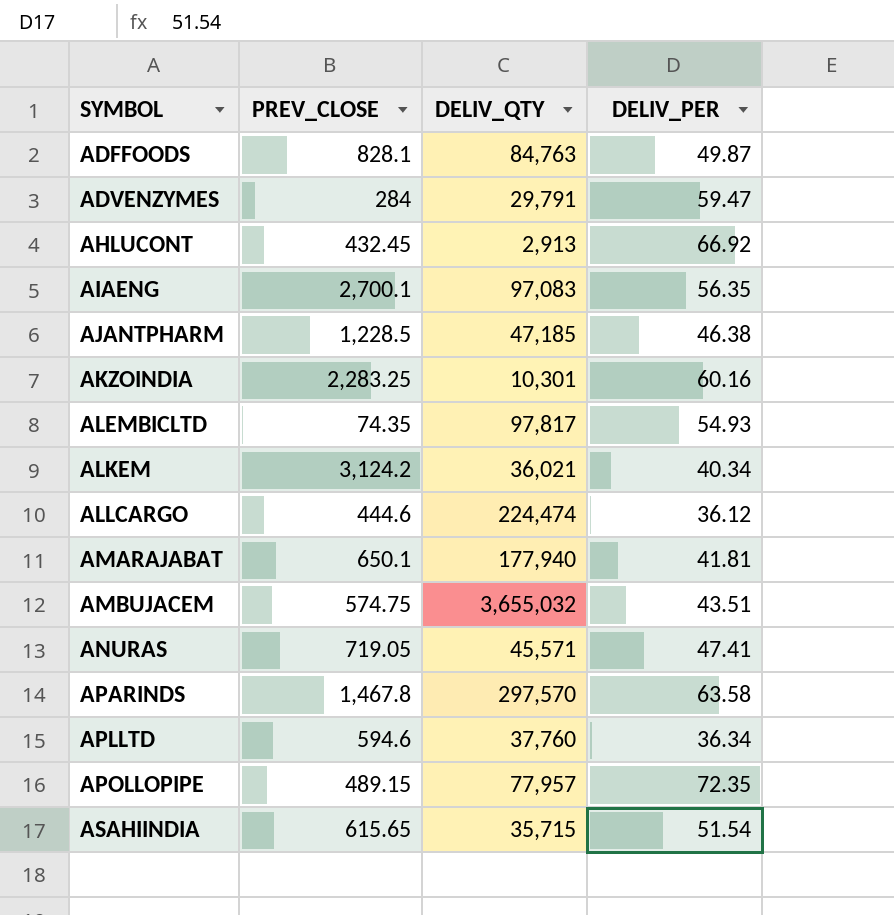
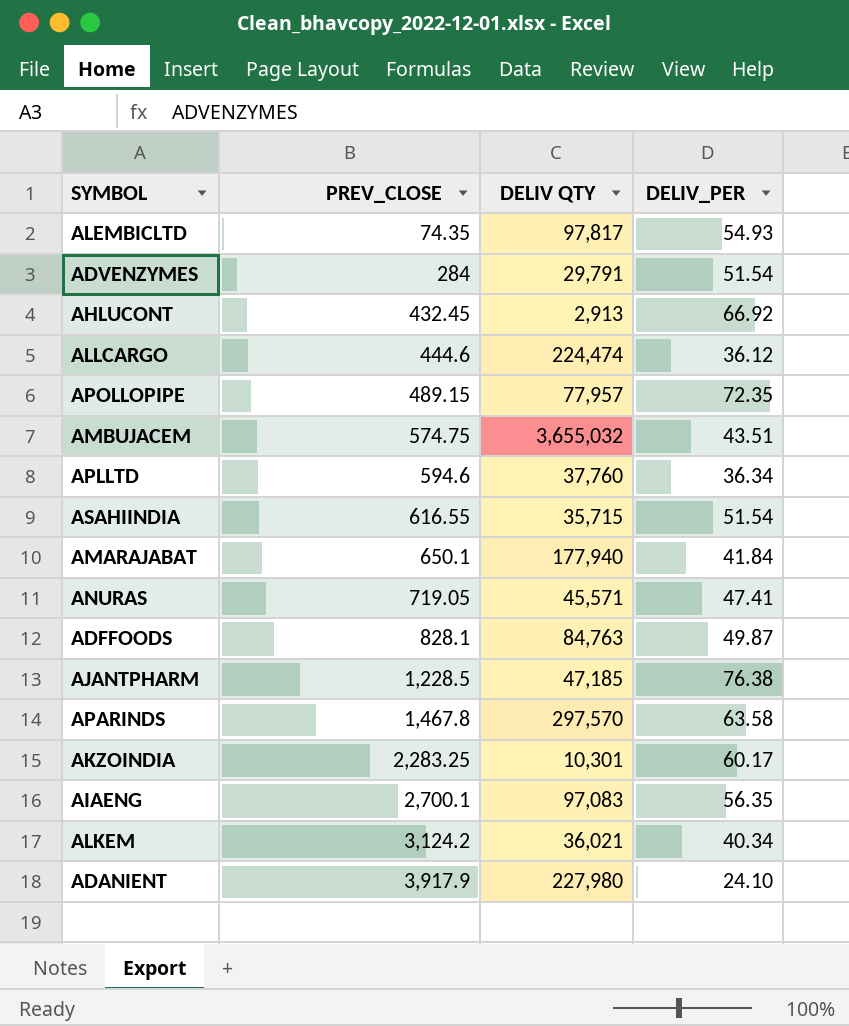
row order: SYMBOL ascending -> PREV_CLOSE ascending
column name: DELIV_QTY -> DELIV QTY
ADVENZYMES | DELIV_PER: 59.47 -> 51.54
ASAHIINDIA | PREV_CLOSE: 615.65 -> 616.55
AMARAJABAT | DELIV_PER: 41.81 -> 41.84
AJANTPHARM | DELIV_PER: 46.38 -> 76.38
AKZOINDIA | DELIV_PER: 60.16 -> 60.17
row ADANIENT: none -> 3,917.9 | 227,980 | 24.10

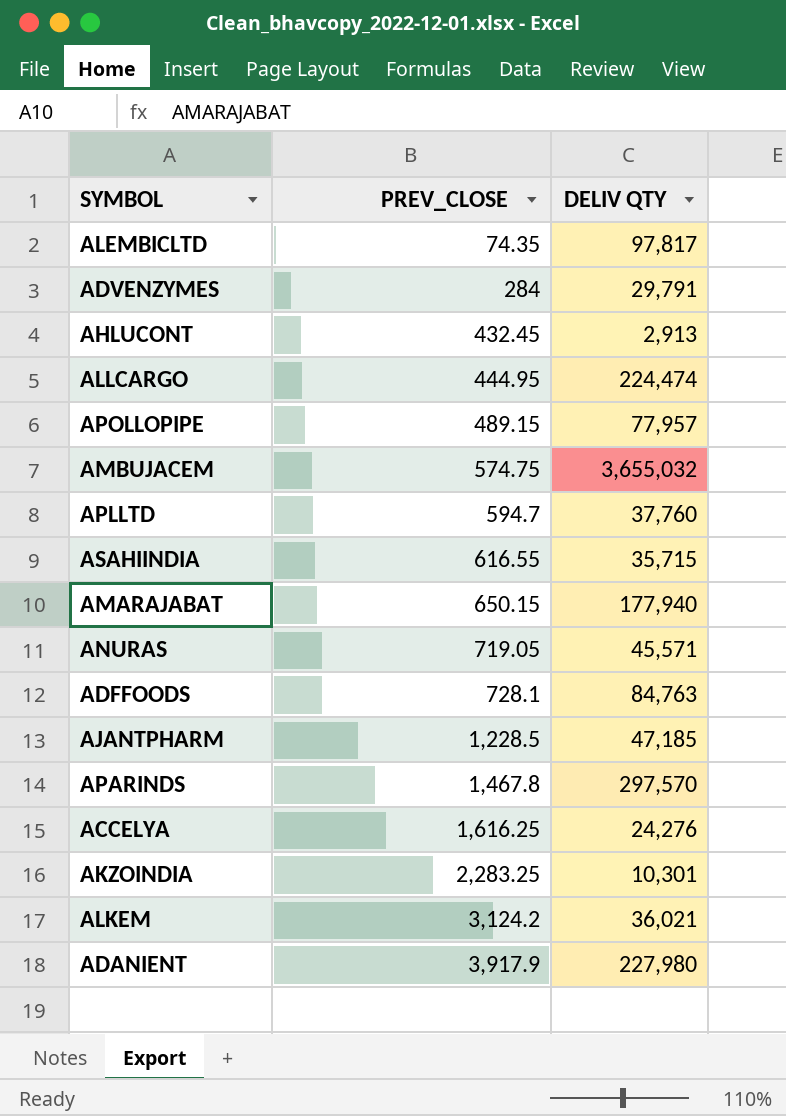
column DELIV_PER | position: 4 -> none
row AIAENG: 2,700.1 | 97,083 | 56.35 -> none
ALLCARGO | PREV_CLOSE: 444.6 -> 444.95
APLLTD | PREV_CLOSE: 594.6 -> 594.7
AMARAJABAT | PREV_CLOSE: 650.1 -> 650.15
ADFFOODS | PREV_CLOSE: 828.1 -> 728.1
row ACCELYA: none -> 1,616.25 | 24,276

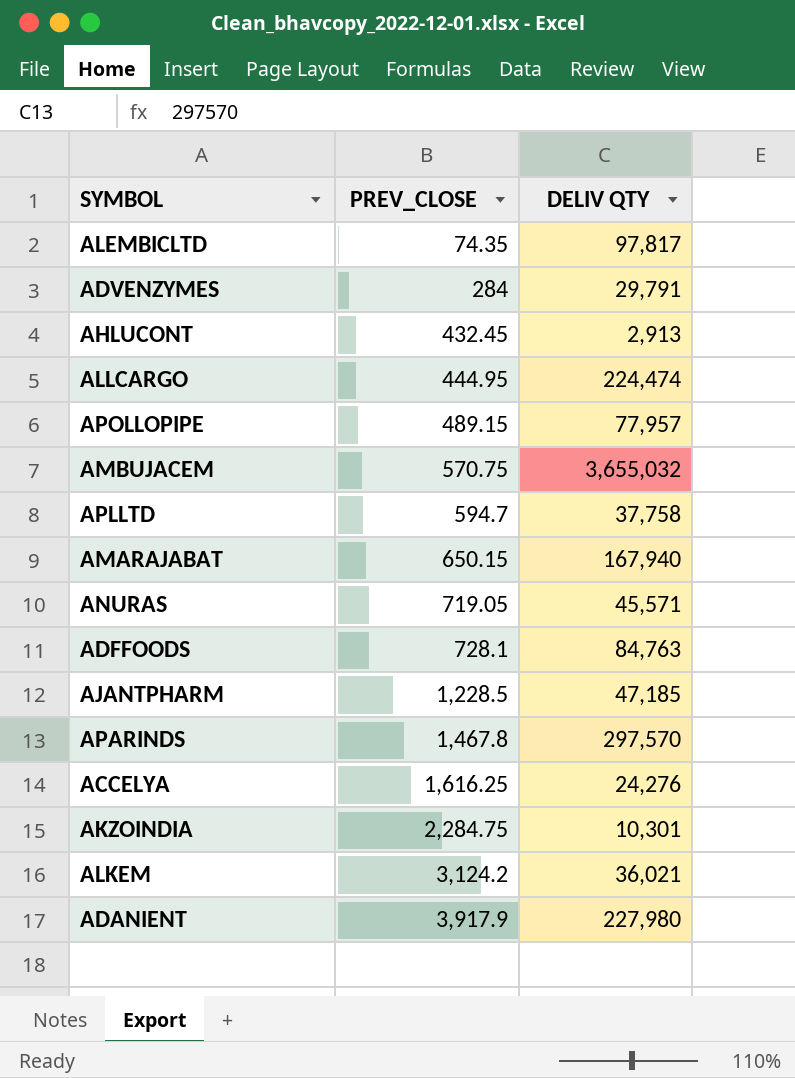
row ASAHIINDIA: 616.55 | 35,715 -> none
AMBUJACEM | PREV_CLOSE: 574.75 -> 570.75
APLLTD | DELIV QTY: 37,760 -> 37,758
AMARAJABAT | DELIV QTY: 177,940 -> 167,940
AKZOINDIA | PREV_CLOSE: 2,283.25 -> 2,284.75

